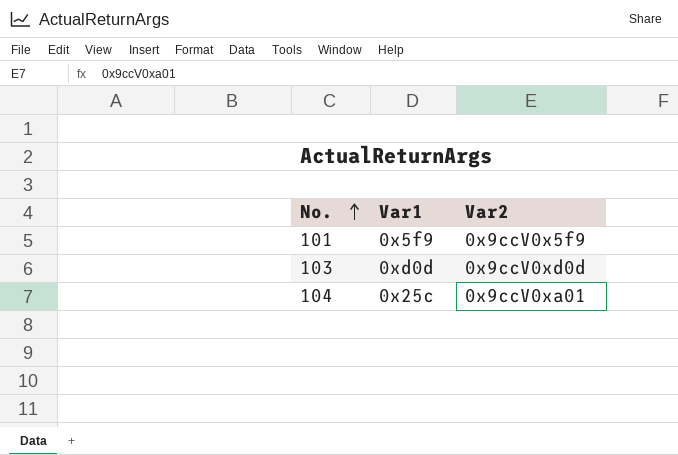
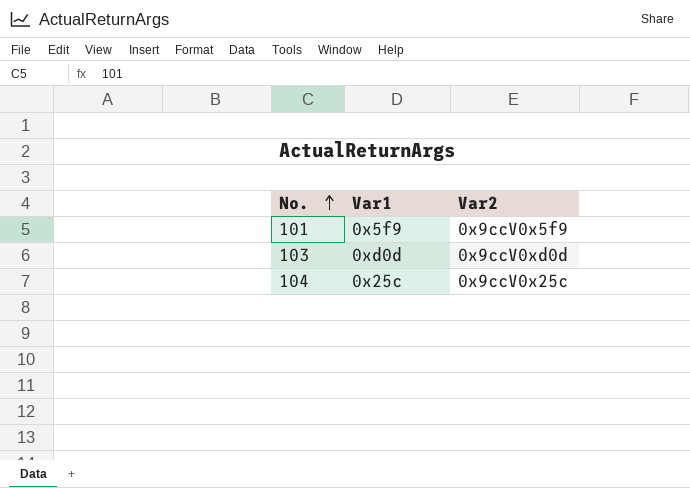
104 | Var2: 0x9ccV0xa01 -> 0x9ccV0x25c

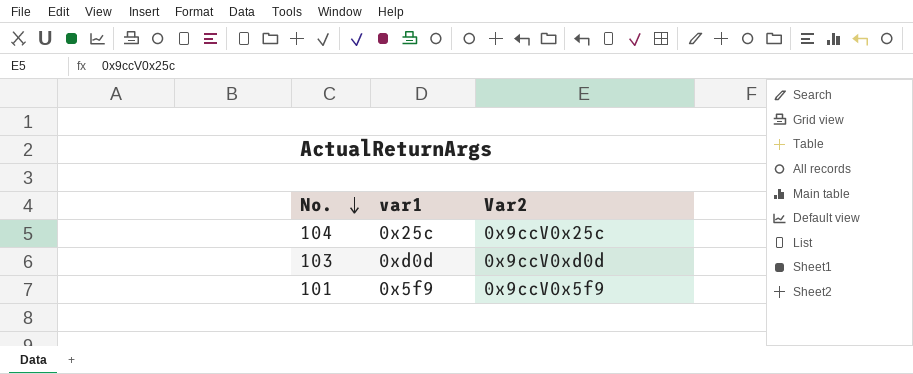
row order: No. ascending -> No. descending
column name: Var1 -> var1

